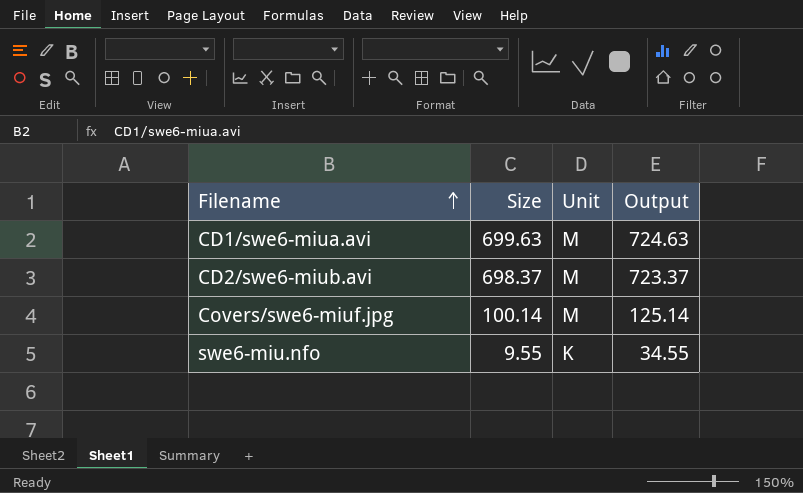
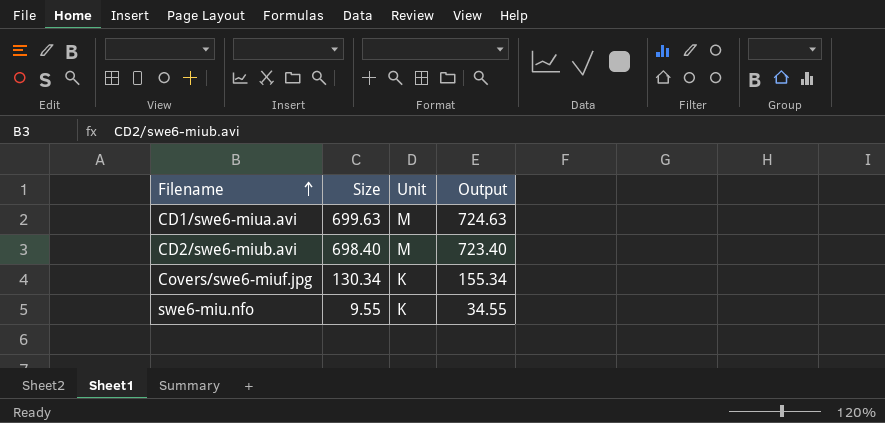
CD2/swe6-miub.avi | Size: 698.37 -> 698.40
CD2/swe6-miub.avi | Output: 723.37 -> 723.40
Covers/swe6-miuf.jpg | Size: 100.14 -> 130.34
Covers/swe6-miuf.jpg | Unit: M -> K
Covers/swe6-miuf.jpg | Output: 125.14 -> 155.34

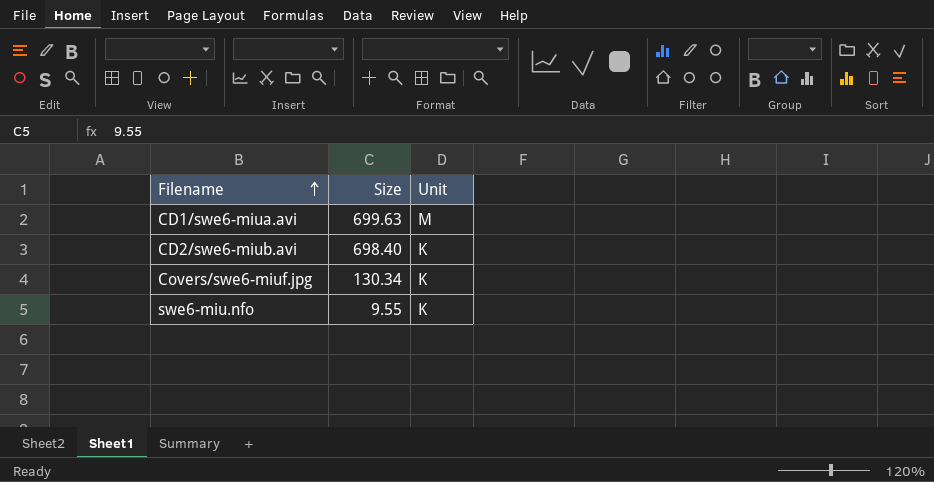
column Output | formula: [Size] + 25 -> none
CD2/swe6-miub.avi | Unit: M -> K

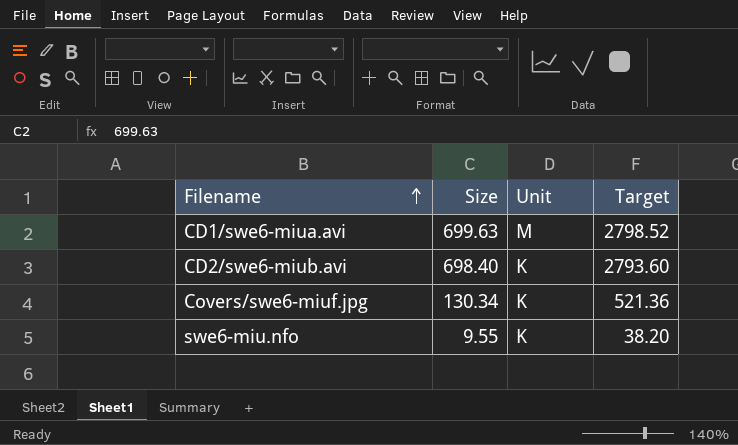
column Target | formula: none -> [Size] * 4

